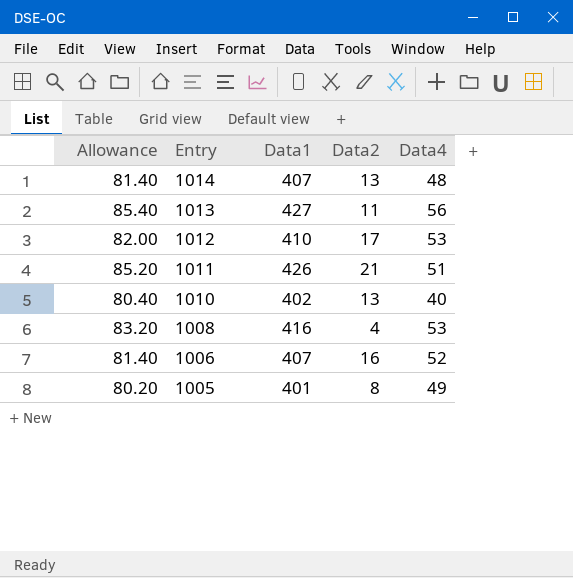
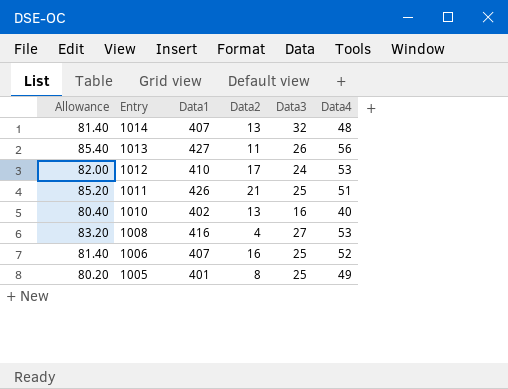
column Data3 | position: none -> 5

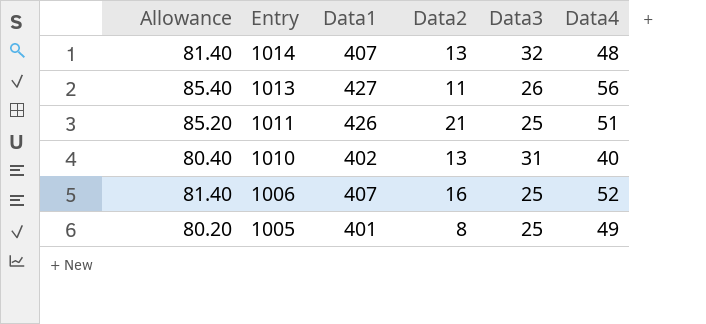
row 1012: 82.00 | 410 | 17 | 24 | 53 -> none
row 1008: 83.20 | 416 | 4 | 27 | 53 -> none
1010 | Data3: 16 -> 31

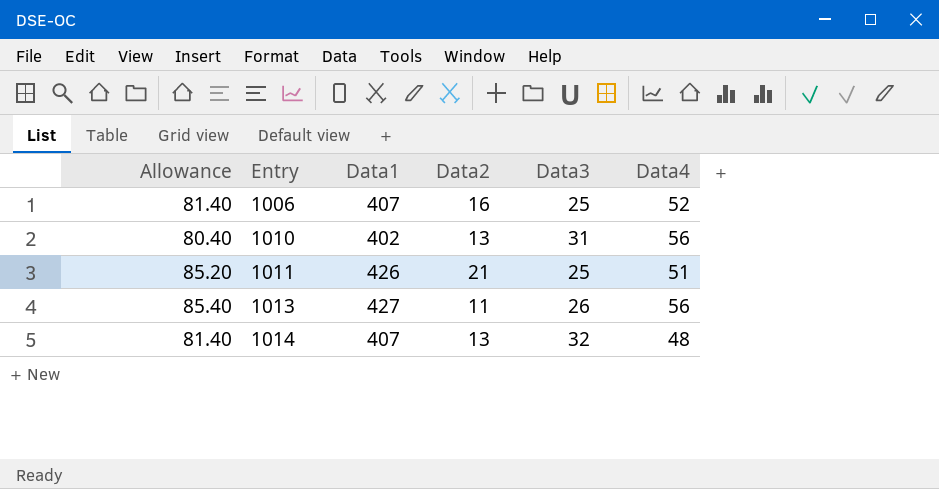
row order: Entry descending -> Entry ascending
row 1005: 80.20 | 401 | 8 | 25 | 49 -> none
1010 | Data4: 40 -> 56

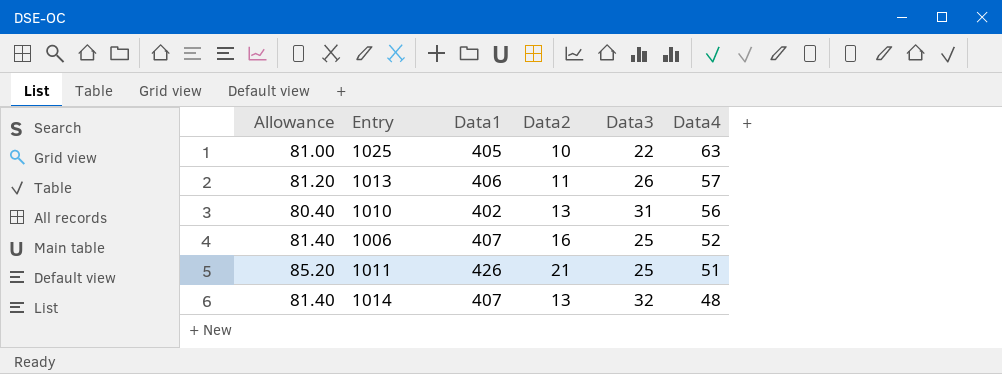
row order: Entry ascending -> Data4 descending
row 1025: none -> 81.00 | 405 | 10 | 22 | 63
1013 | Allowance: 85.40 -> 81.20
1013 | Data1: 427 -> 406
1013 | Data4: 56 -> 57

